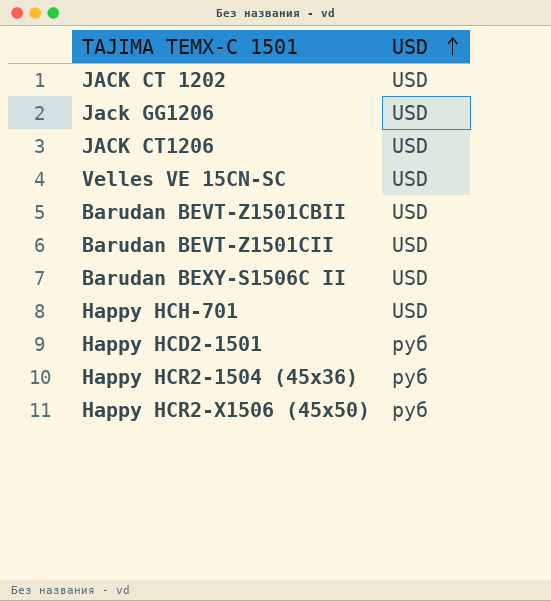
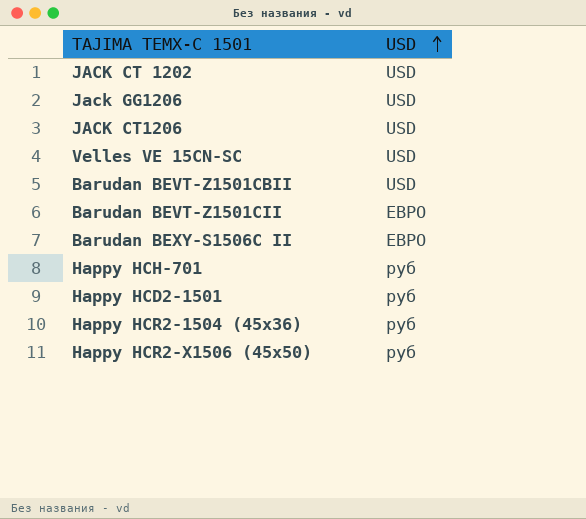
Barudan BEVT-Z1501CII | USD: USD -> ЕВРО
Barudan BEXY-S1506C II | USD: USD -> ЕВРО
Happy HCH-701 | USD: USD -> руб

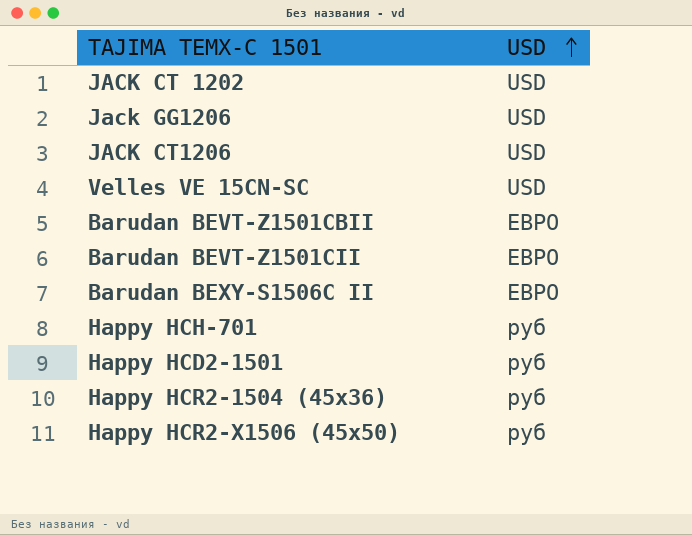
Barudan BEVT-Z1501CBII | USD: USD -> ЕВРО

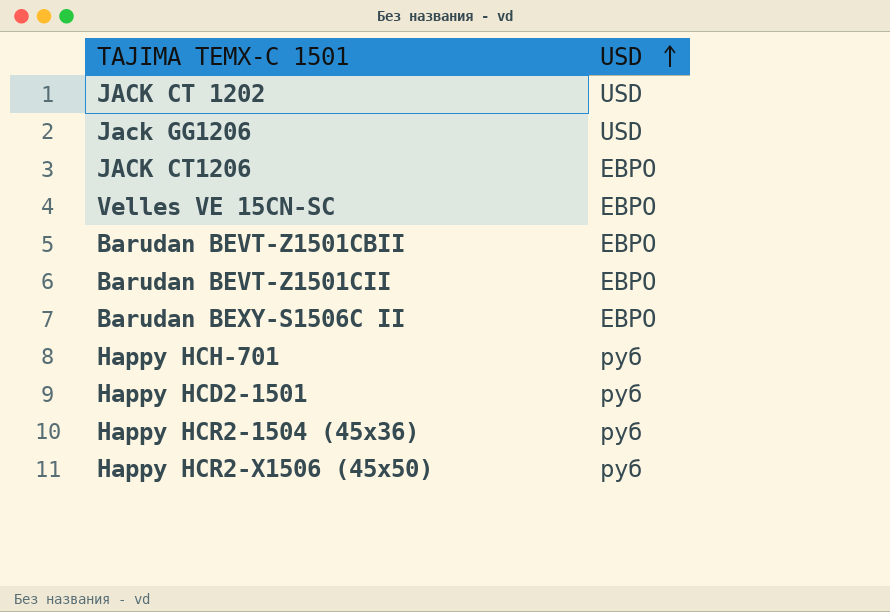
JACK CT1206 | USD: USD -> ЕВРО
Velles VE 15CN-SС | USD: USD -> ЕВРО

